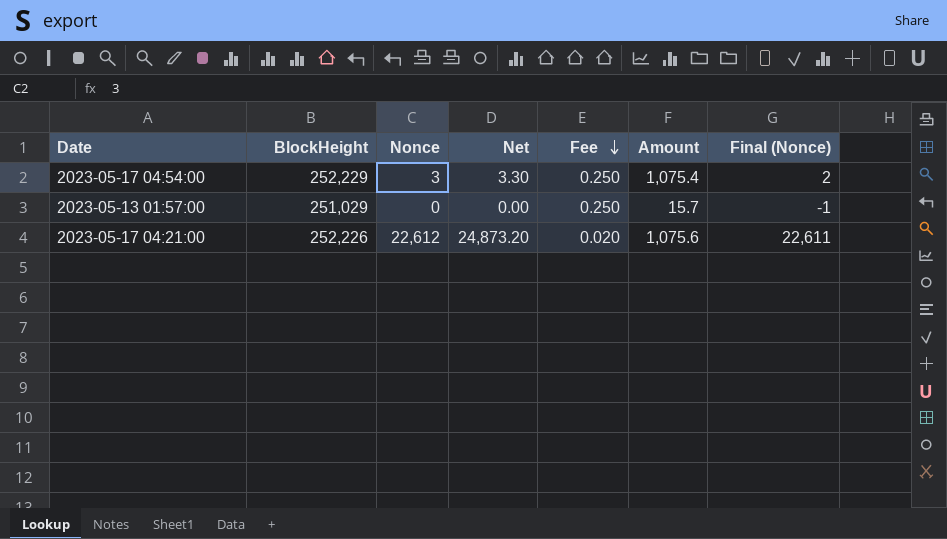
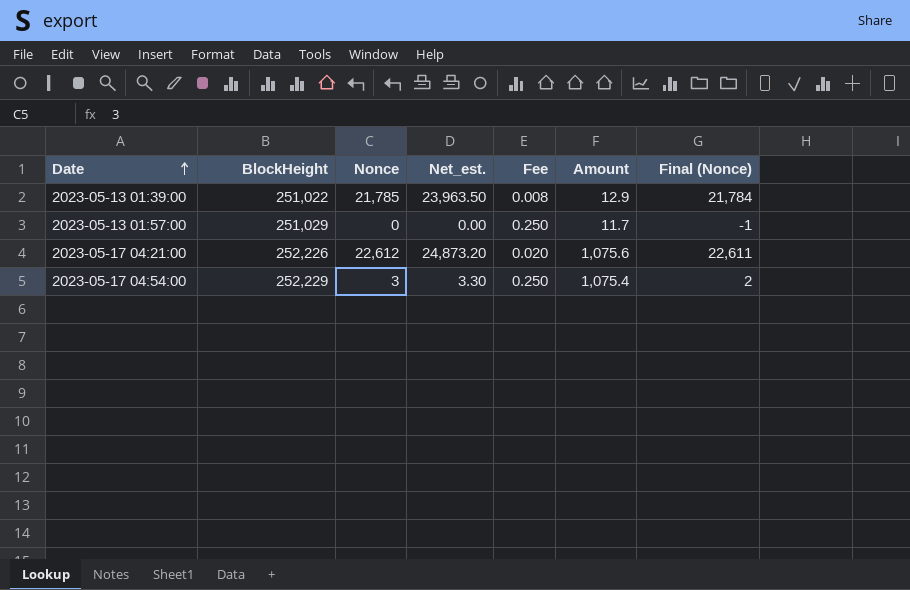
row order: Fee descending -> Date ascending
column name: Net -> Net_est.
row 2023-05-13 01:39:00: none -> 251,022 | 21,785 | 23,963.50 | 0.008 | 12.9 | 21,784
2023-05-13 01:57:00 | Amount: 15.7 -> 11.7

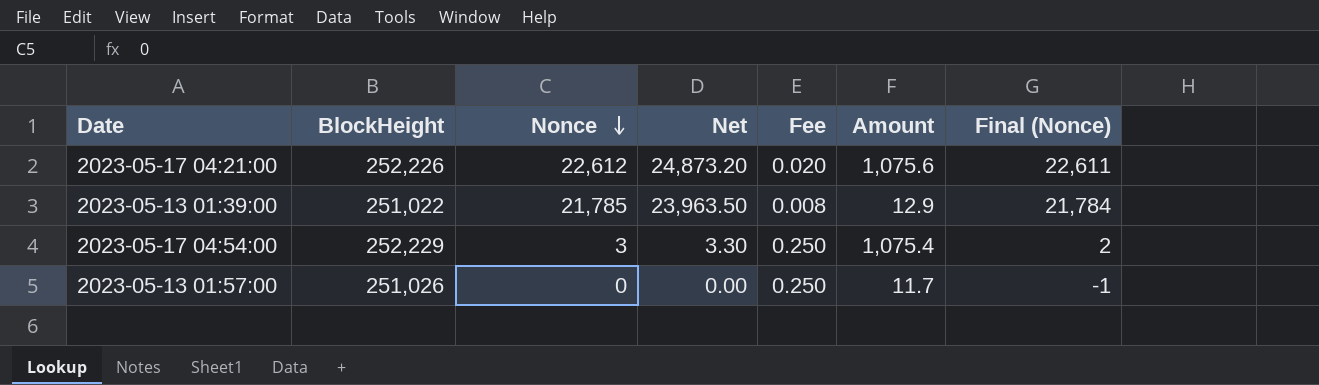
row order: Date ascending -> Nonce descending
column name: Net_est. -> Net
2023-05-13 01:57:00 | BlockHeight: 251,029 -> 251,026

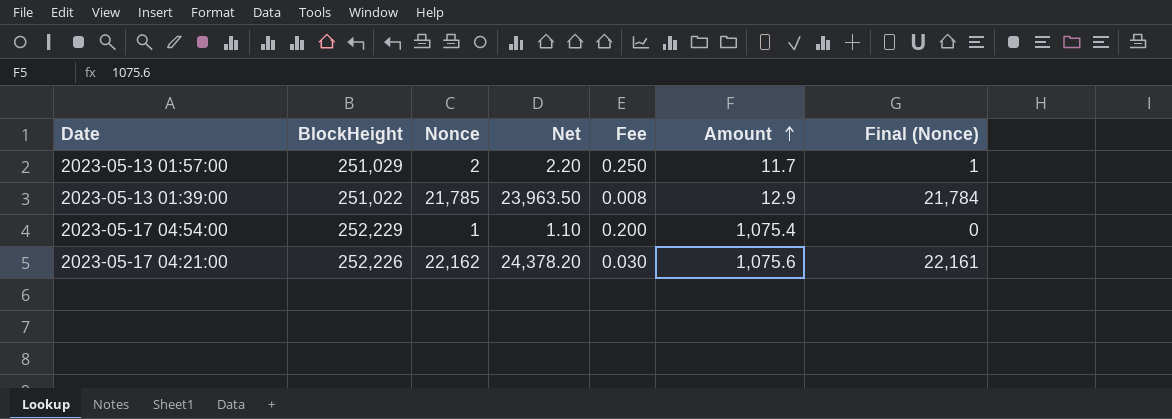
row order: Nonce descending -> Amount ascending
2023-05-13 01:57:00 | BlockHeight: 251,026 -> 251,029
2023-05-13 01:57:00 | Nonce: 0 -> 2
2023-05-13 01:57:00 | Net: 0.00 -> 2.20
2023-05-13 01:57:00 | Final (Nonce): -1 -> 1
2023-05-17 04:54:00 | Nonce: 3 -> 1
2023-05-17 04:54:00 | Net: 3.30 -> 1.10
2023-05-17 04:54:00 | Fee: 0.250 -> 0.200
2023-05-17 04:54:00 | Final (Nonce): 2 -> 0
2023-05-17 04:21:00 | Nonce: 22,612 -> 22,162
2023-05-17 04:21:00 | Net: 24,873.20 -> 24,378.20
2023-05-17 04:21:00 | Fee: 0.020 -> 0.030
2023-05-17 04:21:00 | Final (Nonce): 22,611 -> 22,161

